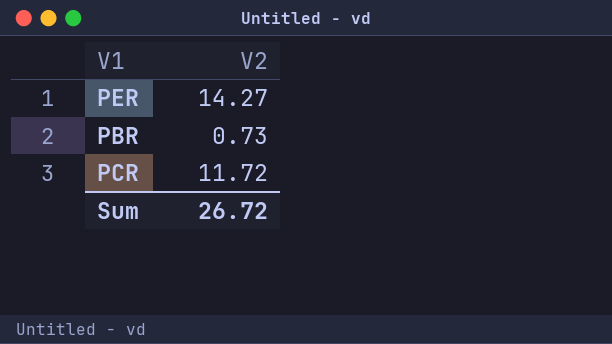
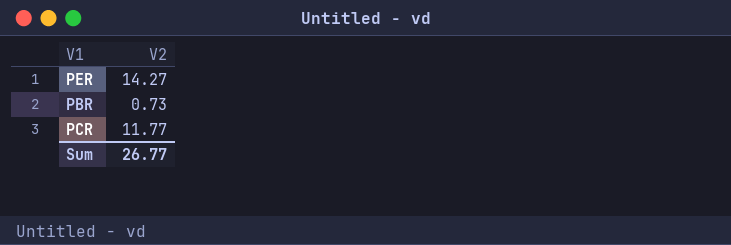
PCR | V2: 11.72 -> 11.77
Sum | V2: 26.72 -> 26.77

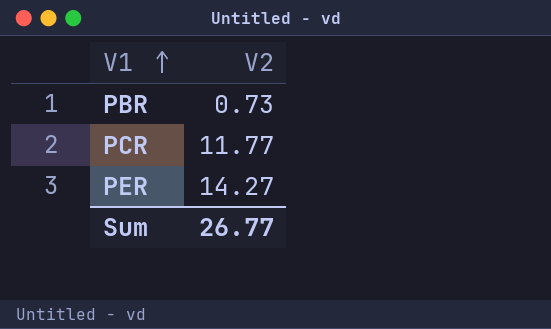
row order: none -> V1 ascending

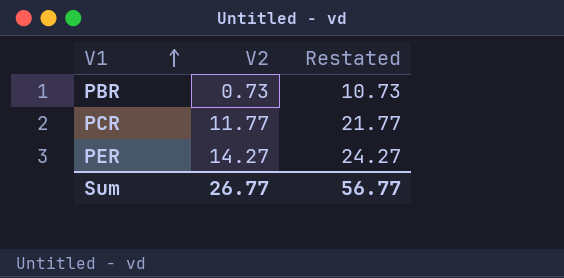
column Restated | formula: none -> [V2] + 10

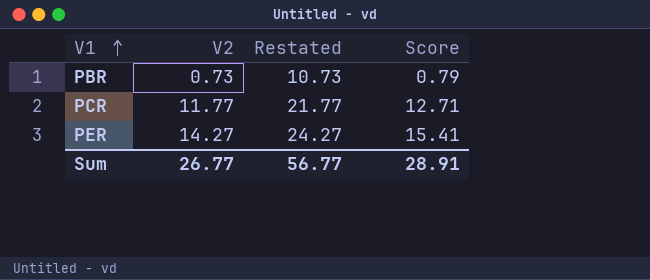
column Score | formula: none -> [V2] * 1.08

